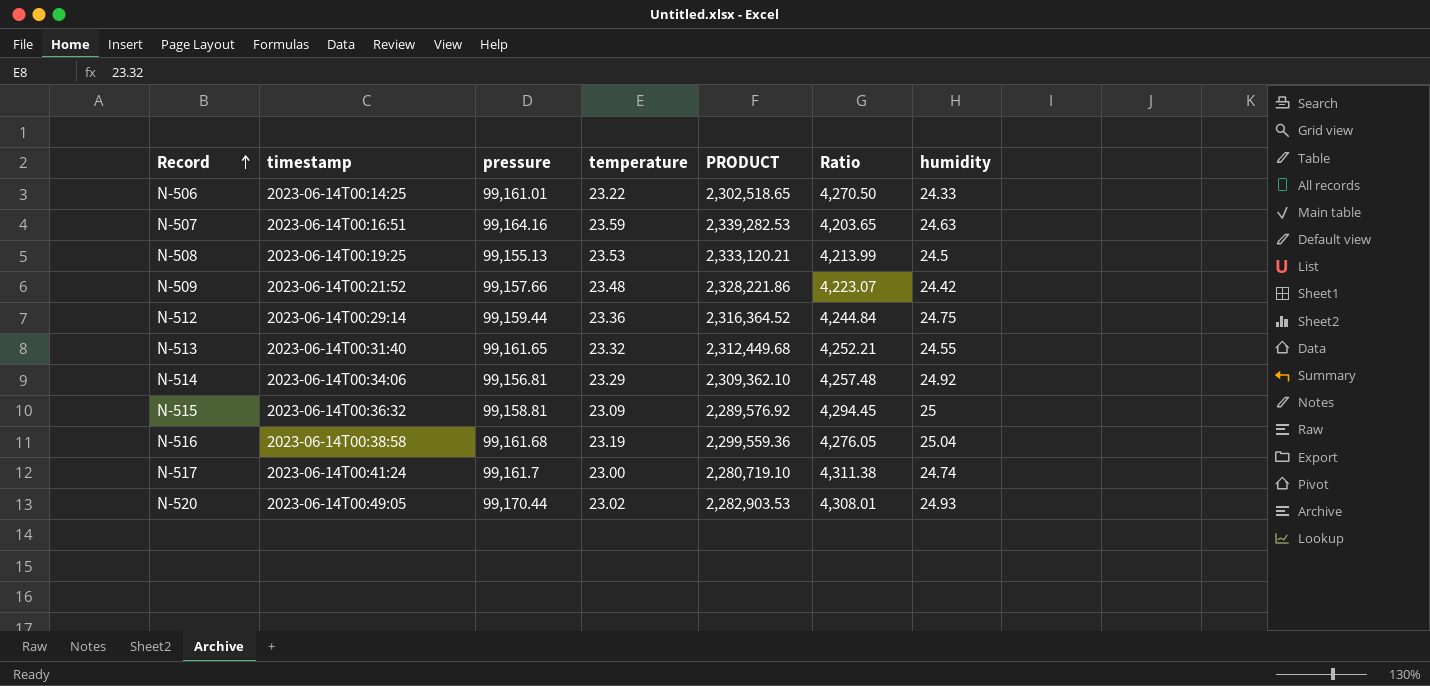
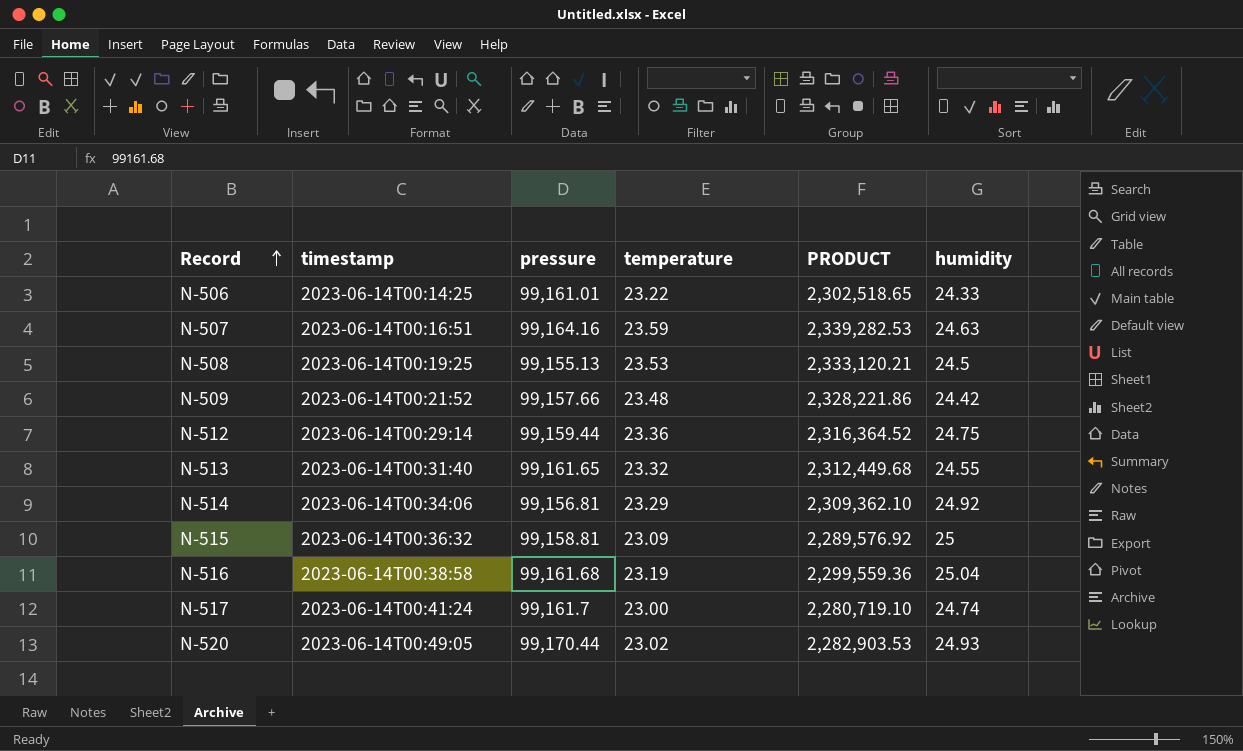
column Ratio | formula: [pressure] / [temperature] -> none

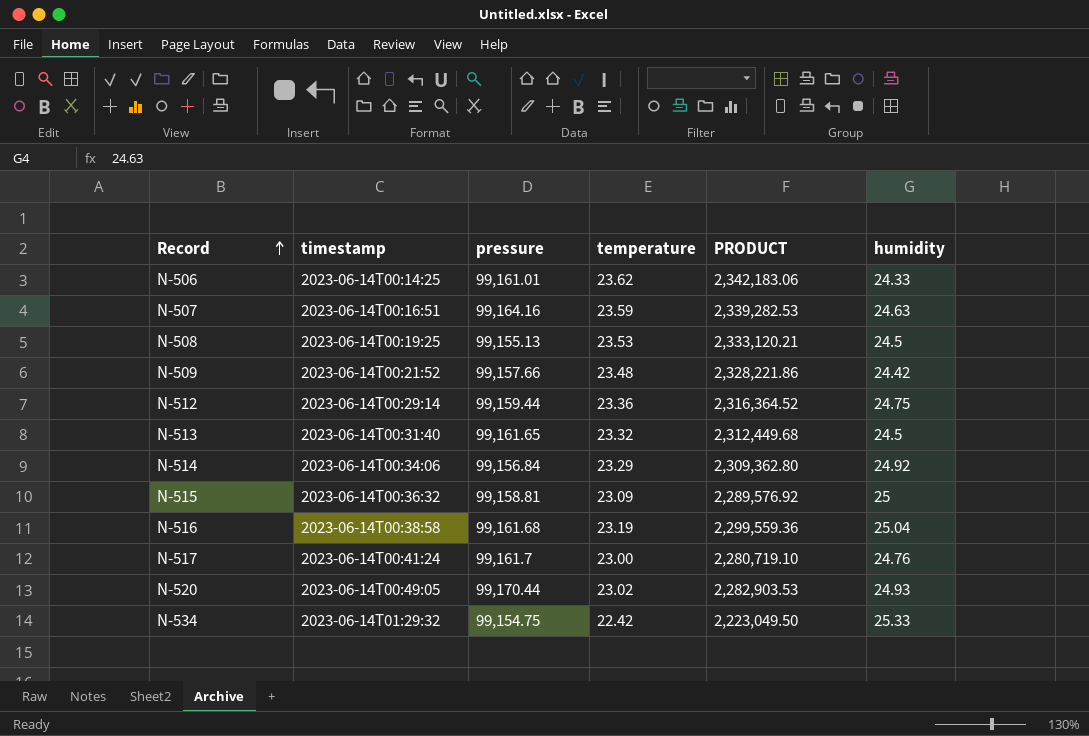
N-506 | temperature: 23.22 -> 23.62
N-506 | PRODUCT: 2,302,518.65 -> 2,342,183.06
N-513 | humidity: 24.55 -> 24.5
N-514 | pressure: 99,156.81 -> 99,156.84
N-514 | PRODUCT: 2,309,362.10 -> 2,309,362.80
N-517 | humidity: 24.74 -> 24.76
row N-534: none -> 2023-06-14T01:29:32 | 99,154.75 | 22.42 | 2,223,049.50 | 25.33

